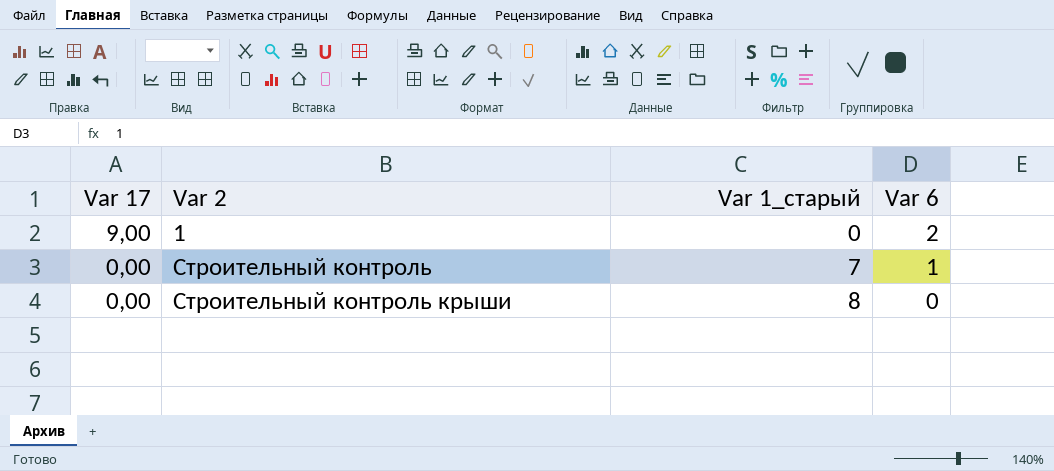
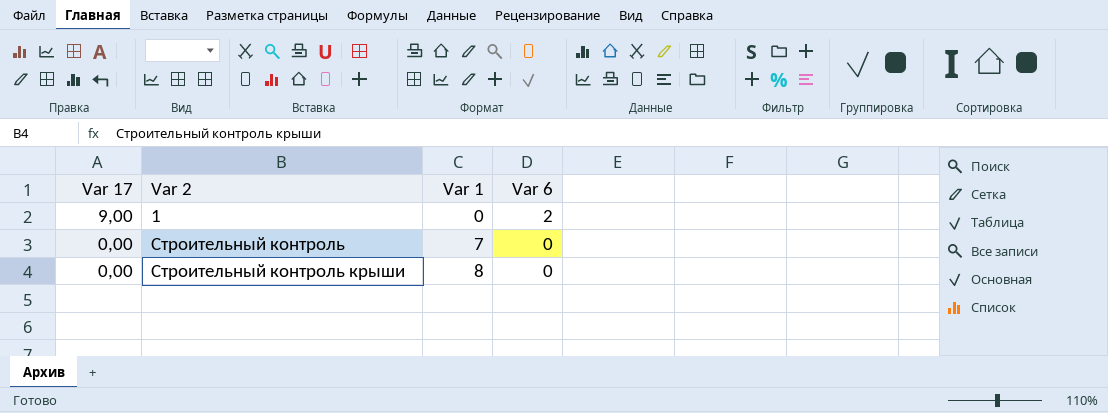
column name: Var 1_старый -> Var 1
Строительный контроль | Var 6: 1 -> 0

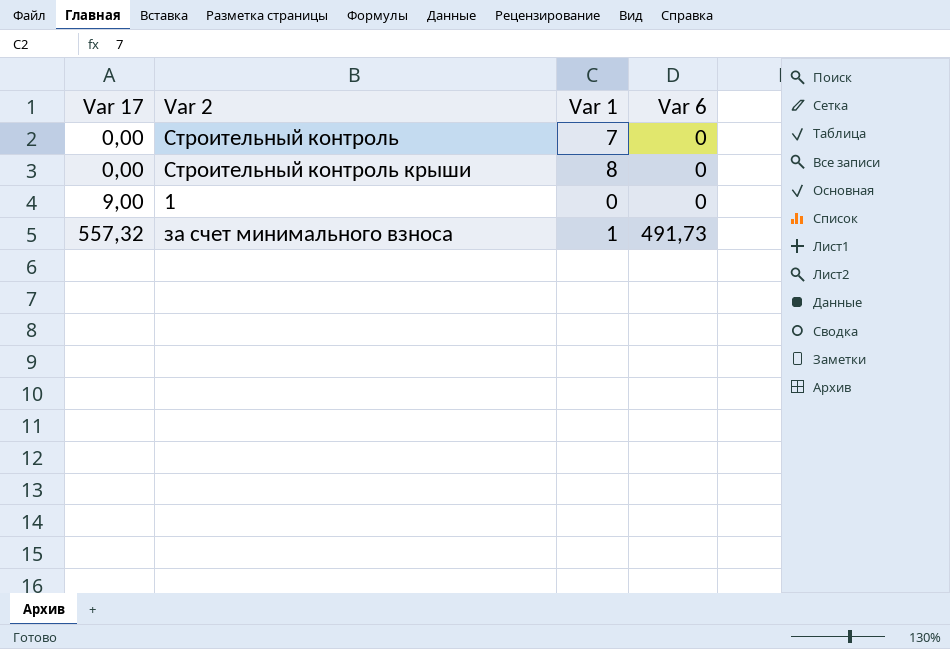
row order: Var 17 descending -> Var 17 ascending
1 | Var 6: 2 -> 0
row за счет минимального взноса: none -> 557,32 | 1 | 491,73

